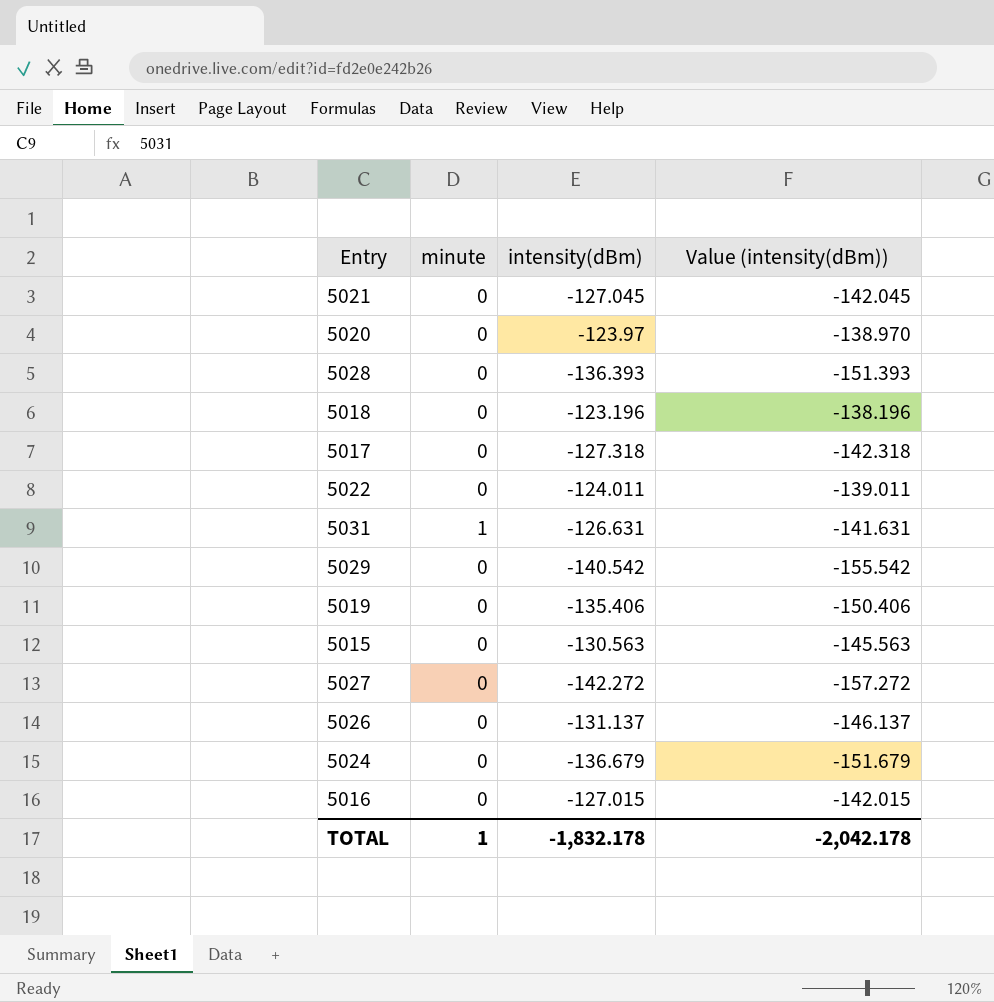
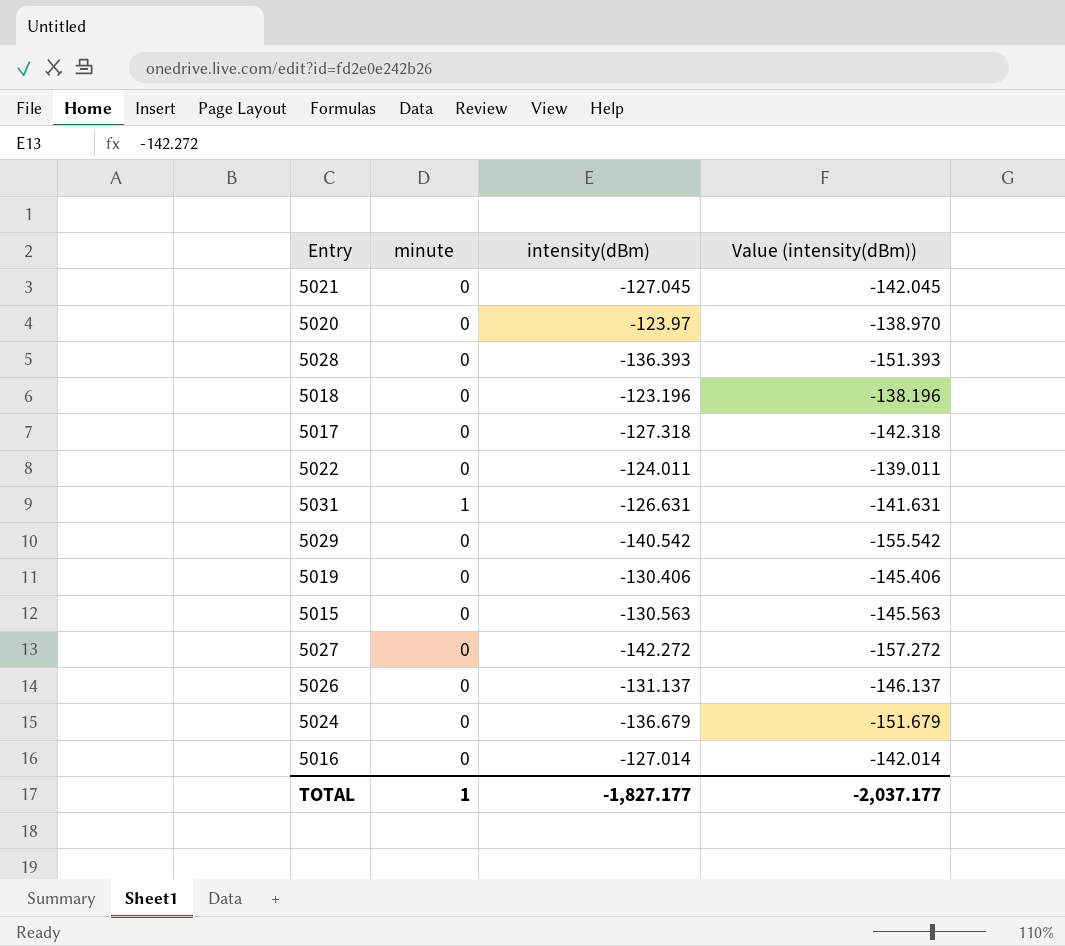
5019 | intensity(dBm): -135.406 -> -130.406
5019 | Value (intensity(dBm)): -150.406 -> -145.406
5016 | intensity(dBm): -127.015 -> -127.014
5016 | Value (intensity(dBm)): -142.015 -> -142.014
TOTAL | intensity(dBm): -1,832.178 -> -1,827.177
TOTAL | Value (intensity(dBm)): -2,042.178 -> -2,037.177

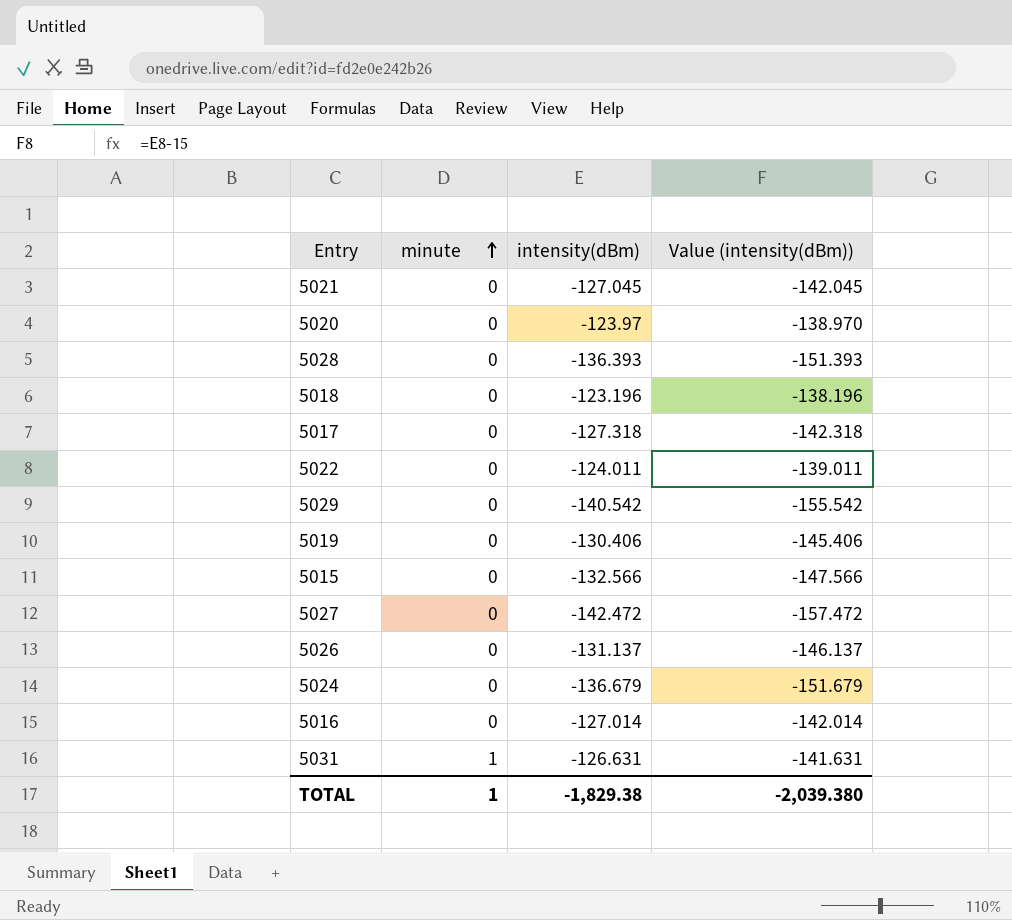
row order: none -> minute ascending
5015 | intensity(dBm): -130.563 -> -132.566
5015 | Value (intensity(dBm)): -145.563 -> -147.566
5027 | intensity(dBm): -142.272 -> -142.472
5027 | Value (intensity(dBm)): -157.272 -> -157.472
TOTAL | intensity(dBm): -1,827.177 -> -1,829.38
TOTAL | Value (intensity(dBm)): -2,037.177 -> -2,039.380

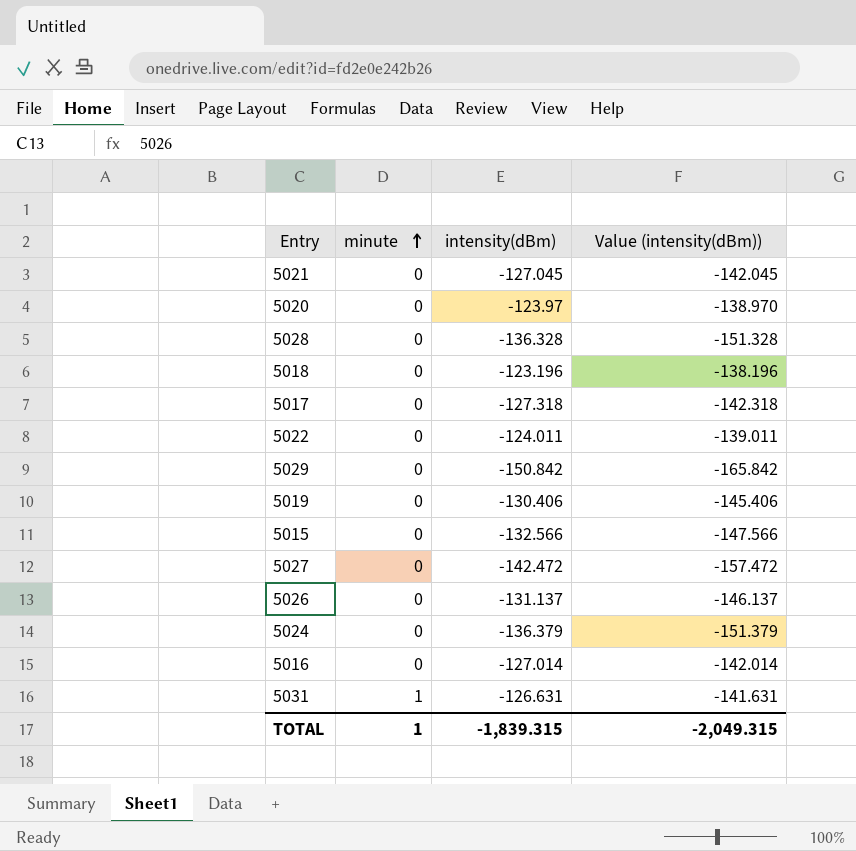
5028 | intensity(dBm): -136.393 -> -136.328
5028 | Value (intensity(dBm)): -151.393 -> -151.328
5029 | intensity(dBm): -140.542 -> -150.842
5029 | Value (intensity(dBm)): -155.542 -> -165.842
5024 | intensity(dBm): -136.679 -> -136.379
5024 | Value (intensity(dBm)): -151.679 -> -151.379
TOTAL | intensity(dBm): -1,829.38 -> -1,839.315
TOTAL | Value (intensity(dBm)): -2,039.380 -> -2,049.315

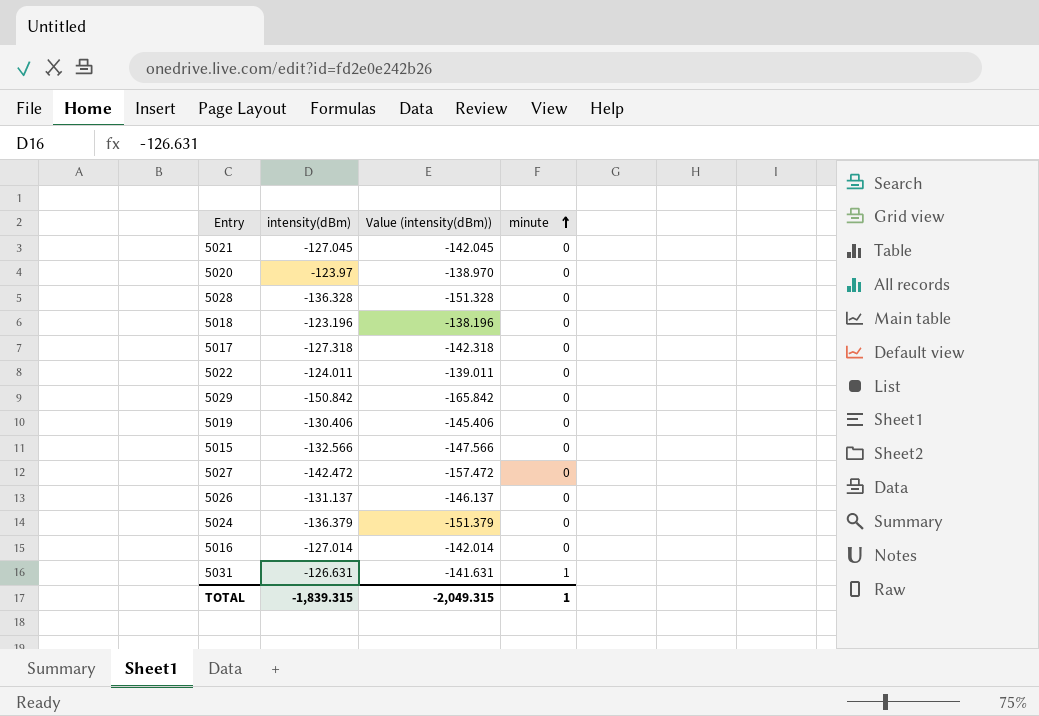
column minute | position: 2 -> 4

